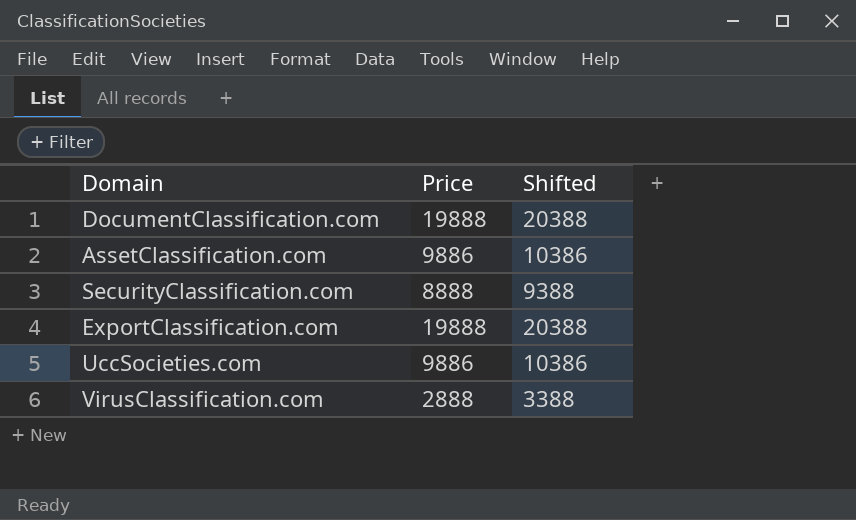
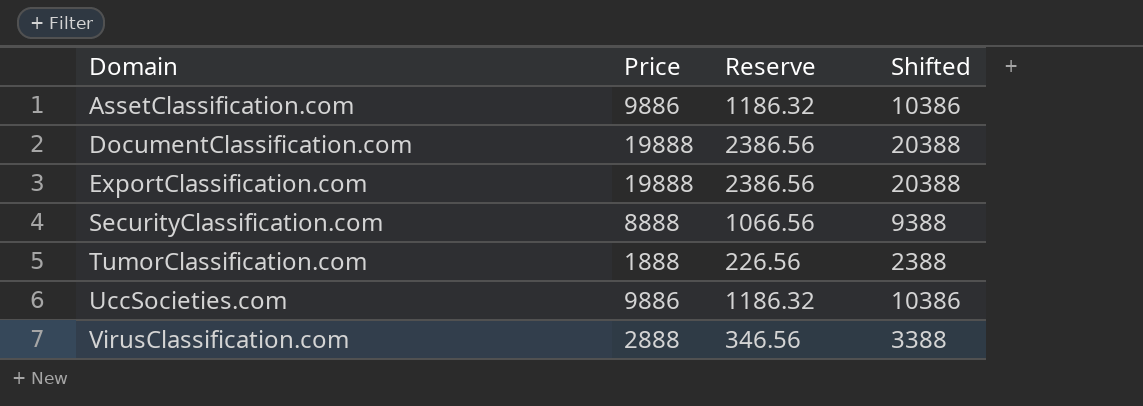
row order: none -> Domain ascending
column Reserve | formula: none -> [Price] * 0.12
row TumorClassification.com: none -> 1888 | 226.56 | 2388

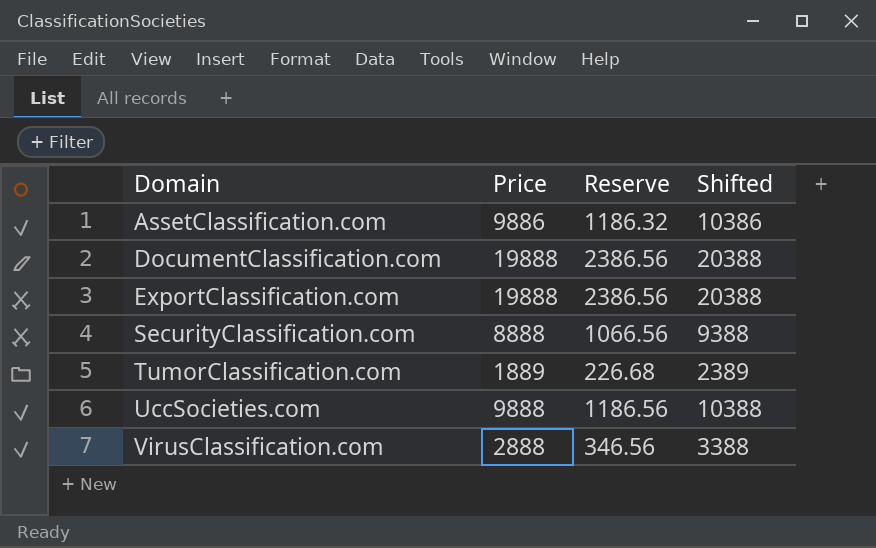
TumorClassification.com | Price: 1888 -> 1889
TumorClassification.com | Reserve: 226.56 -> 226.68
TumorClassification.com | Shifted: 2388 -> 2389
UccSocieties.com | Price: 9886 -> 9888
UccSocieties.com | Reserve: 1186.32 -> 1186.56
UccSocieties.com | Shifted: 10386 -> 10388

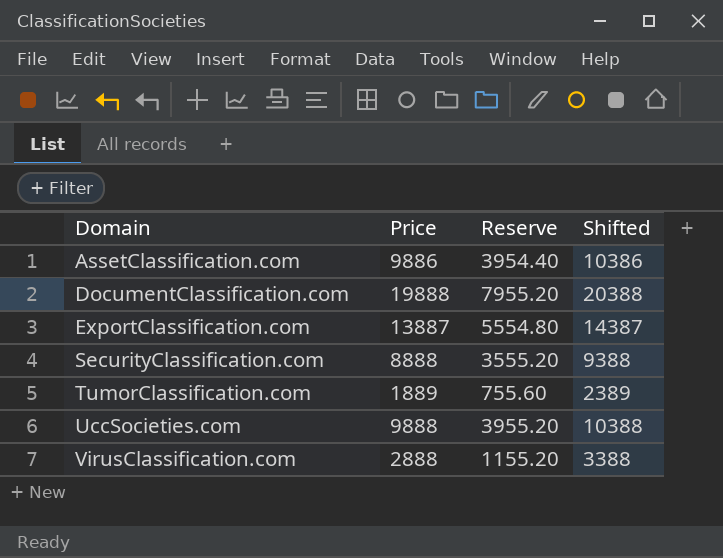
column Reserve | formula: [Price] * 0.12 -> [Price] * 0.4
ExportClassification.com | Price: 19888 -> 13887
ExportClassification.com | Shifted: 20388 -> 14387

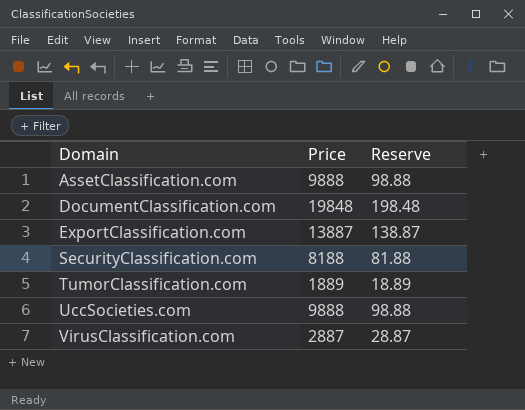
column Shifted | formula: [Price] + 500 -> none
column Reserve | formula: [Price] * 0.4 -> [Price] * 0.01
AssetClassification.com | Price: 9886 -> 9888
DocumentClassification.com | Price: 19888 -> 19848
SecurityClassification.com | Price: 8888 -> 8188
VirusClassification.com | Price: 2888 -> 2887

